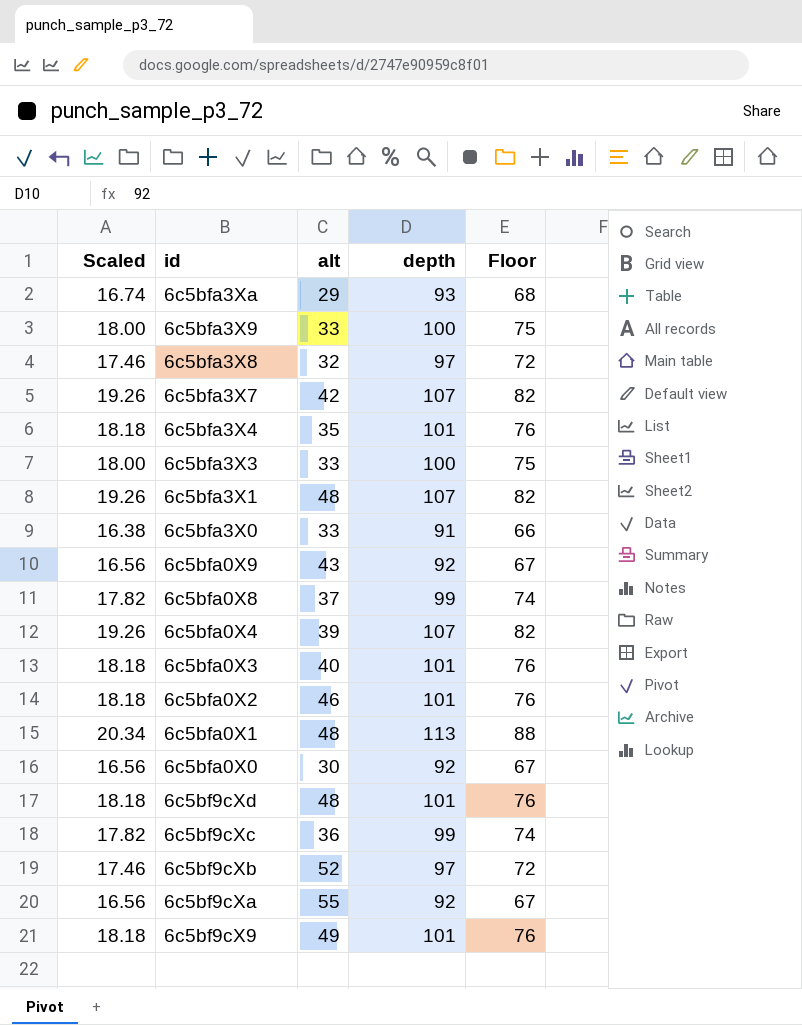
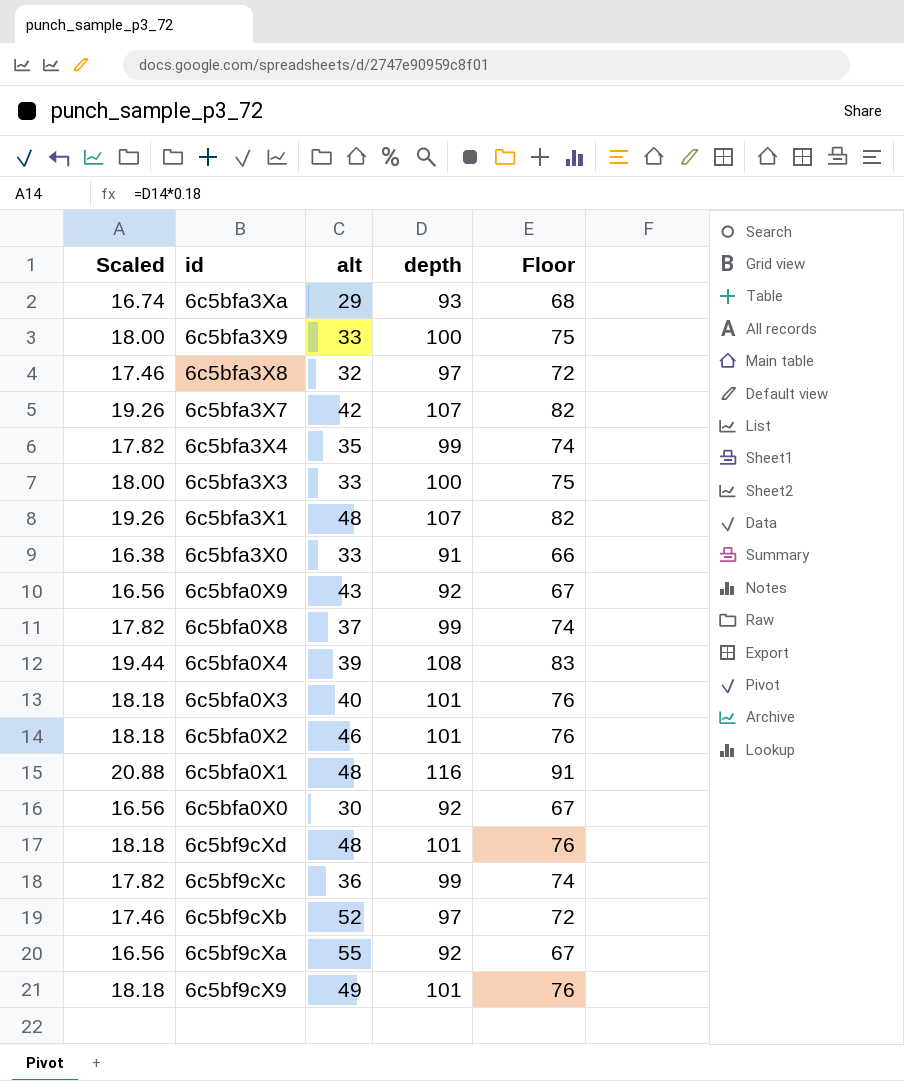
6c5bfa3X4 | Scaled: 18.18 -> 17.82
6c5bfa3X4 | depth: 101 -> 99
6c5bfa3X4 | Floor: 76 -> 74
6c5bfa0X4 | Scaled: 19.26 -> 19.44
6c5bfa0X4 | depth: 107 -> 108
6c5bfa0X4 | Floor: 82 -> 83
6c5bfa0X1 | Scaled: 20.34 -> 20.88
6c5bfa0X1 | depth: 113 -> 116
6c5bfa0X1 | Floor: 88 -> 91

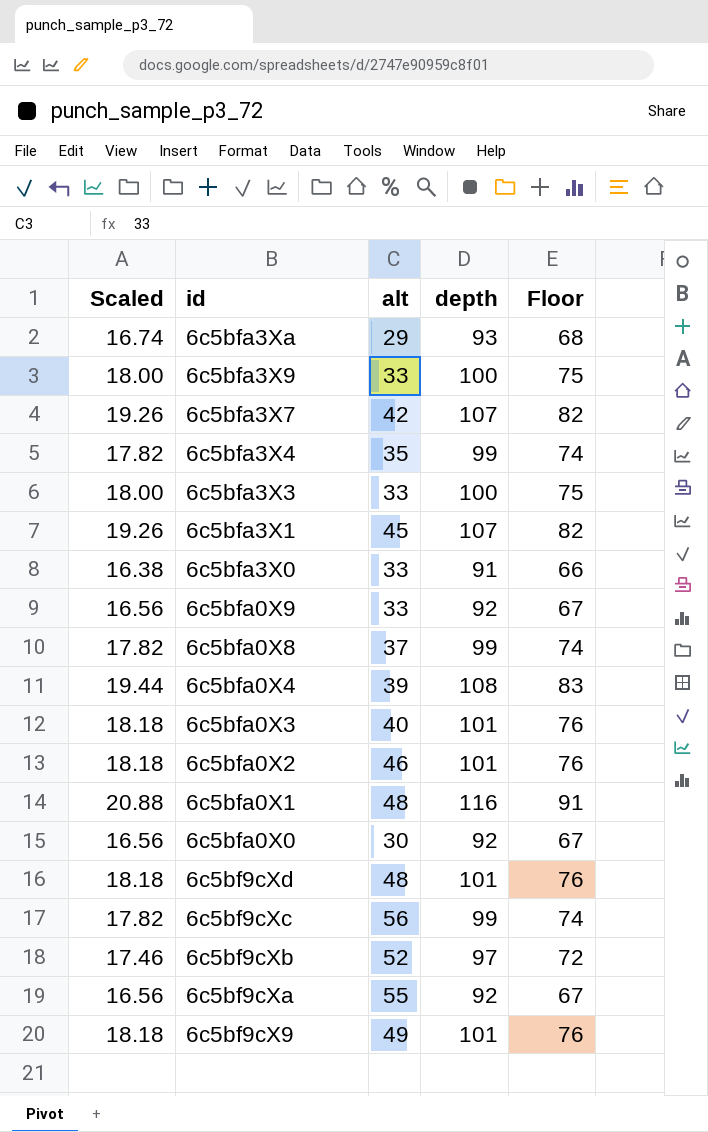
row 6c5bfa3X8: 17.46 | 32 | 97 | 72 -> none
6c5bfa3X1 | alt: 48 -> 45
6c5bfa0X9 | alt: 43 -> 33
6c5bf9cXc | alt: 36 -> 56

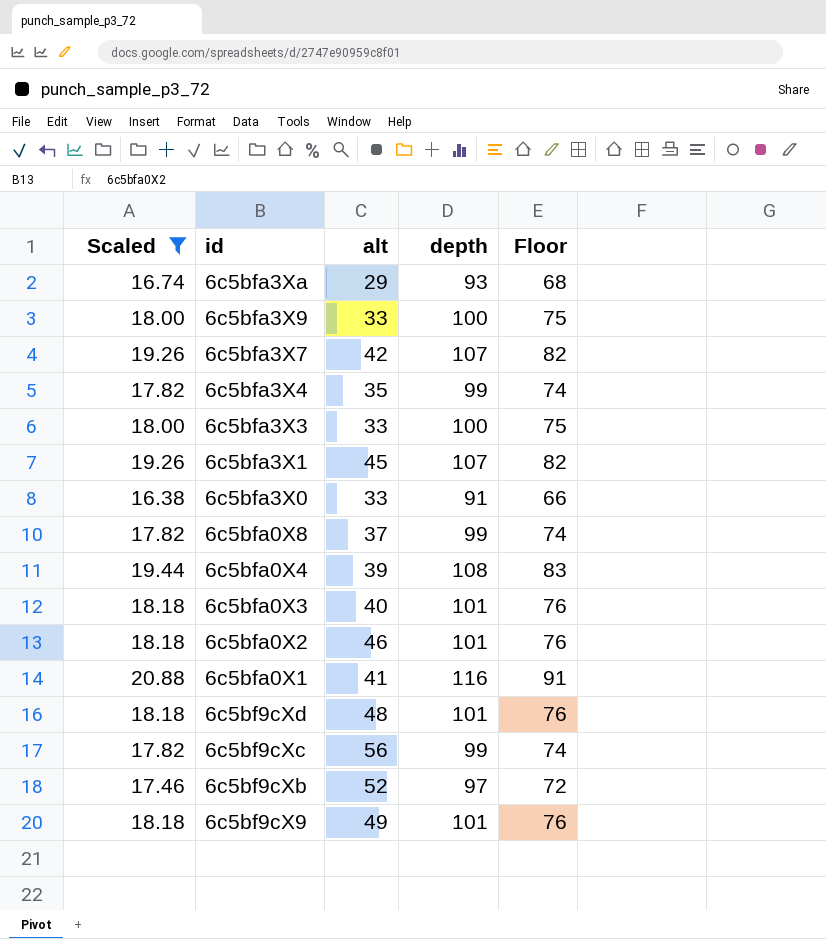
filter: none -> Scaled != 16.56
6c5bfa0X1 | alt: 48 -> 41

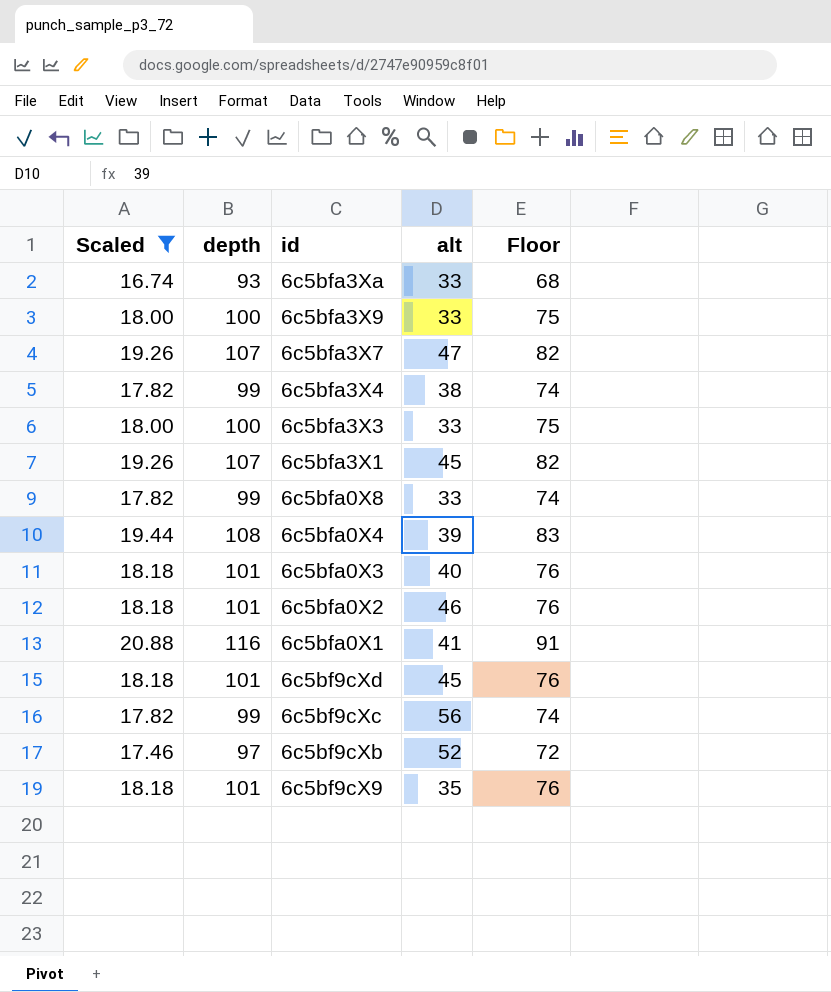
column depth | position: 4 -> 2
row 6c5bfa3X0: 16.38 | 33 | 91 | 66 -> none
6c5bfa3Xa | alt: 29 -> 33
6c5bfa3X7 | alt: 42 -> 47
6c5bfa3X4 | alt: 35 -> 38
6c5bfa0X8 | alt: 37 -> 33
6c5bf9cXd | alt: 48 -> 45
6c5bf9cX9 | alt: 49 -> 35

